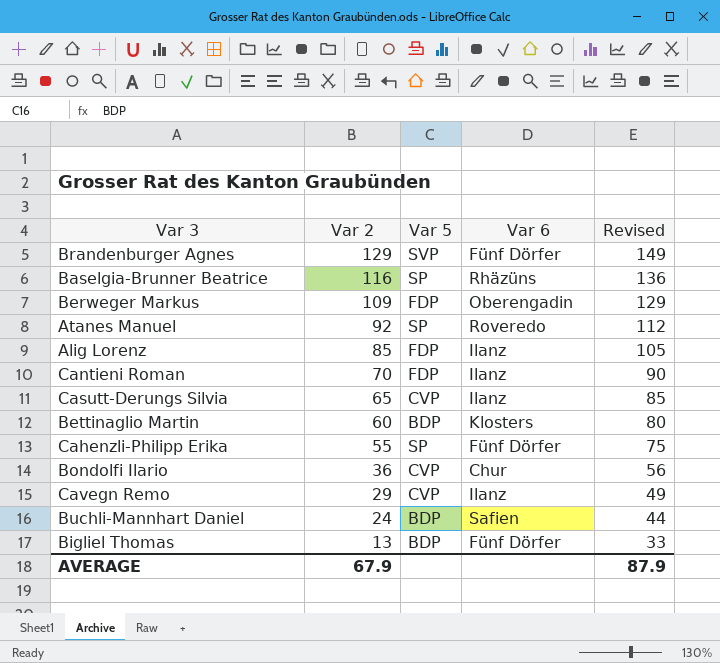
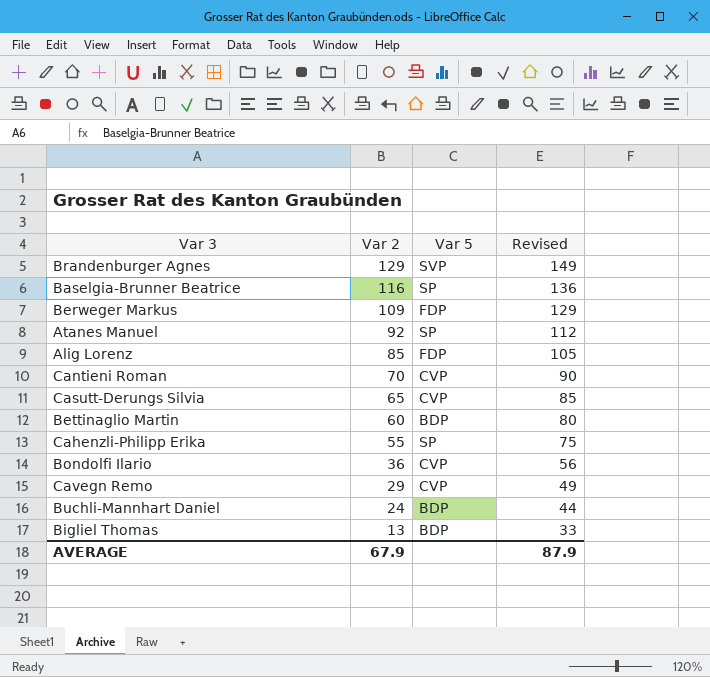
column Var 6 | position: 4 -> none
Cantieni Roman | Var 5: FDP -> CVP

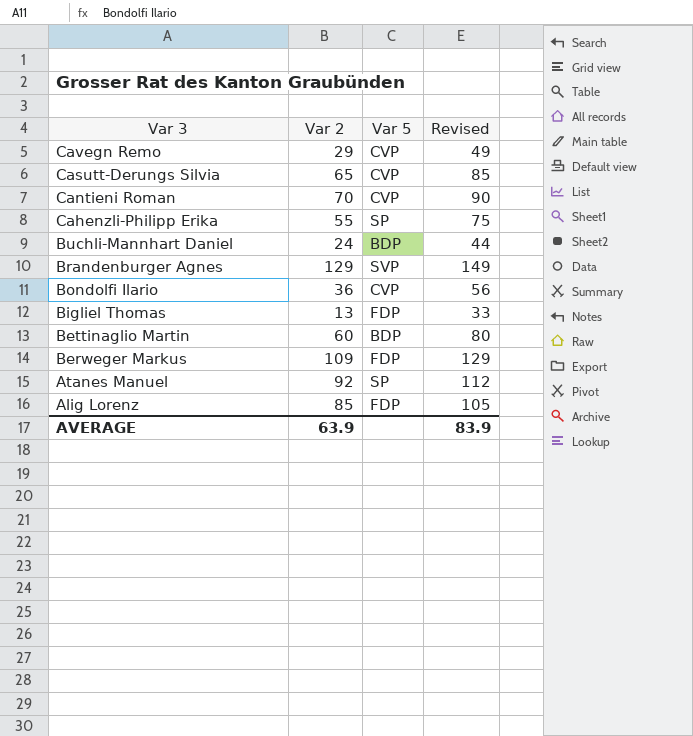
row order: Var 2 descending -> Var 3 descending
row Baselgia-Brunner Beatrice: 116 | SP | 136 -> none
Bigliel Thomas | Var 5: BDP -> FDP
AVERAGE | Var 2: 67.9 -> 63.9
AVERAGE | Revised: 87.9 -> 83.9

